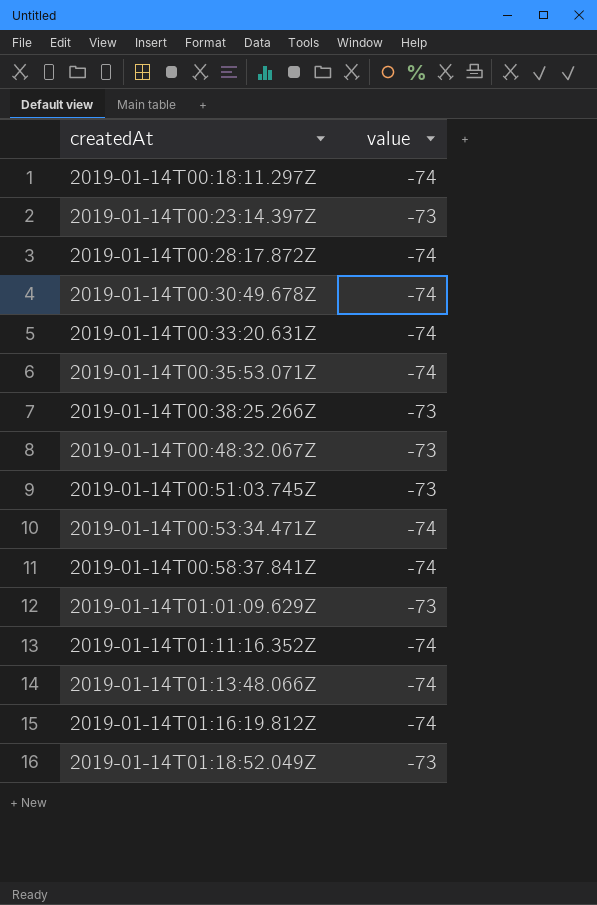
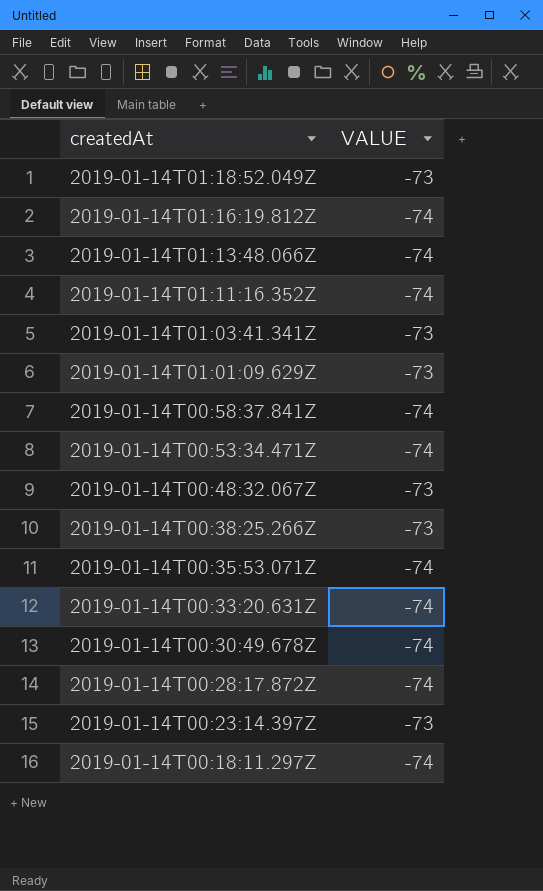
row order: createdAt ascending -> createdAt descending
column name: value -> VALUE
row 2019-01-14T00:51:03.745Z: -73 -> none
row 2019-01-14T01:03:41.341Z: none -> -73

